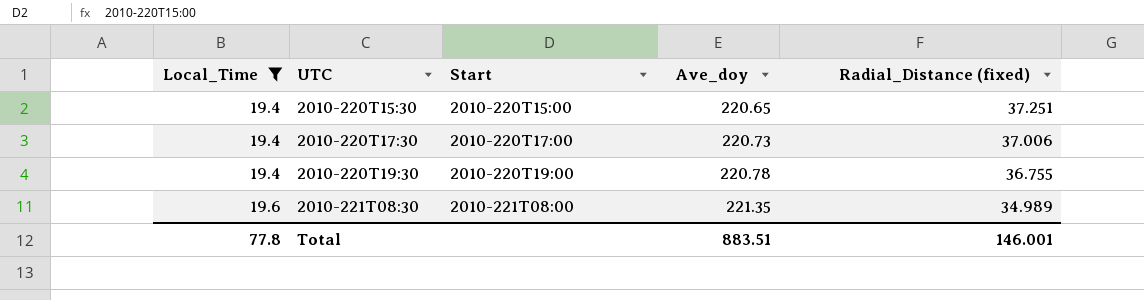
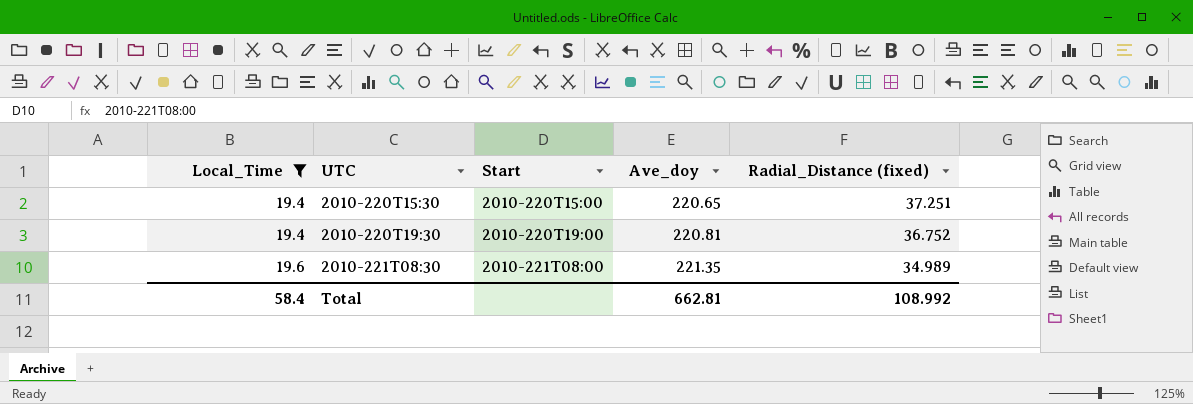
row 2010-220T17:30: 19.4 | 2010-220T17:00 | 220.73 | 37.006 -> none
2010-220T19:30 | Ave_doy: 220.78 -> 220.81
2010-220T19:30 | Radial_Distance (fixed): 36.755 -> 36.752
Total | Local_Time: 77.8 -> 58.4
Total | Ave_doy: 883.51 -> 662.81
Total | Radial_Distance (fixed): 146.001 -> 108.992

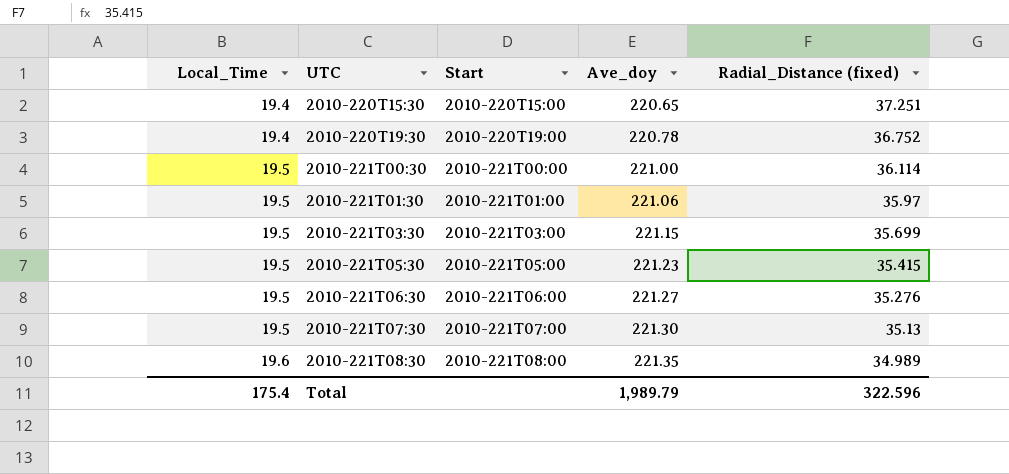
filter: Local_Time != 19.5 -> none
2010-220T19:30 | Ave_doy: 220.81 -> 220.78
Total | Local_Time: 58.4 -> 175.4
Total | Ave_doy: 662.81 -> 1,989.79
Total | Radial_Distance (fixed): 108.992 -> 322.596

